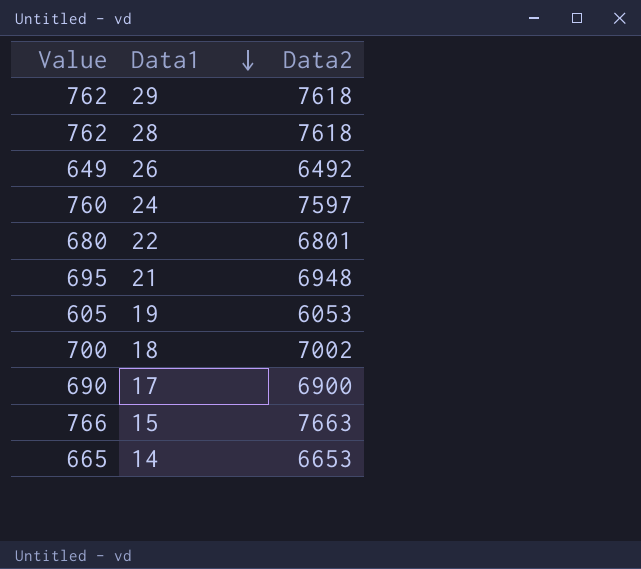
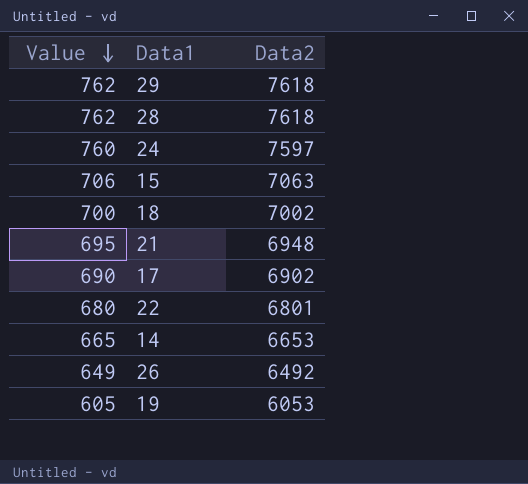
row order: Data1 descending -> Value descending
15 | Value: 766 -> 706
15 | Data2: 7663 -> 7063
17 | Data2: 6900 -> 6902

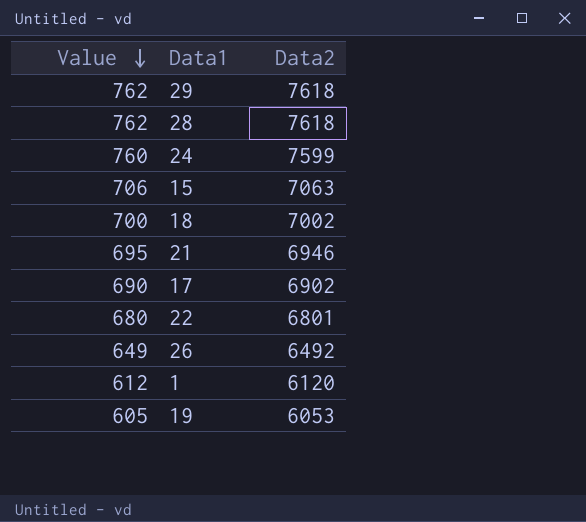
row 14: 665 | 6653 -> none
24 | Data2: 7597 -> 7599
21 | Data2: 6948 -> 6946
row 1: none -> 612 | 6120

